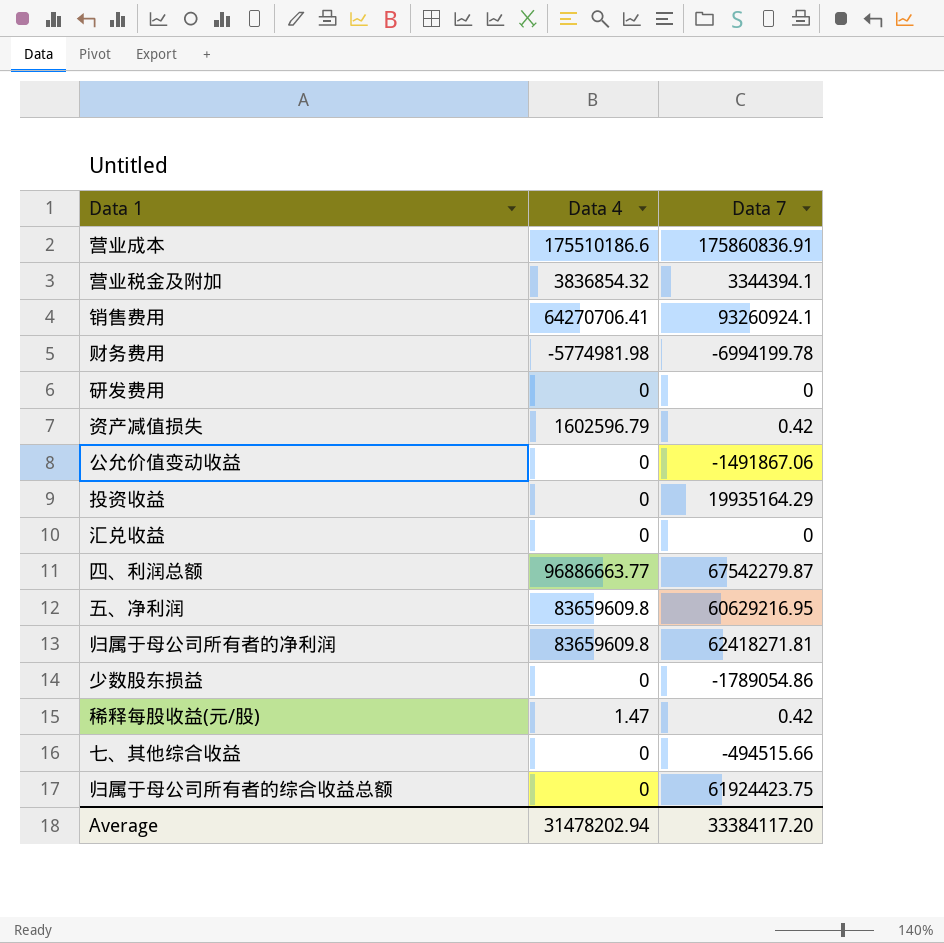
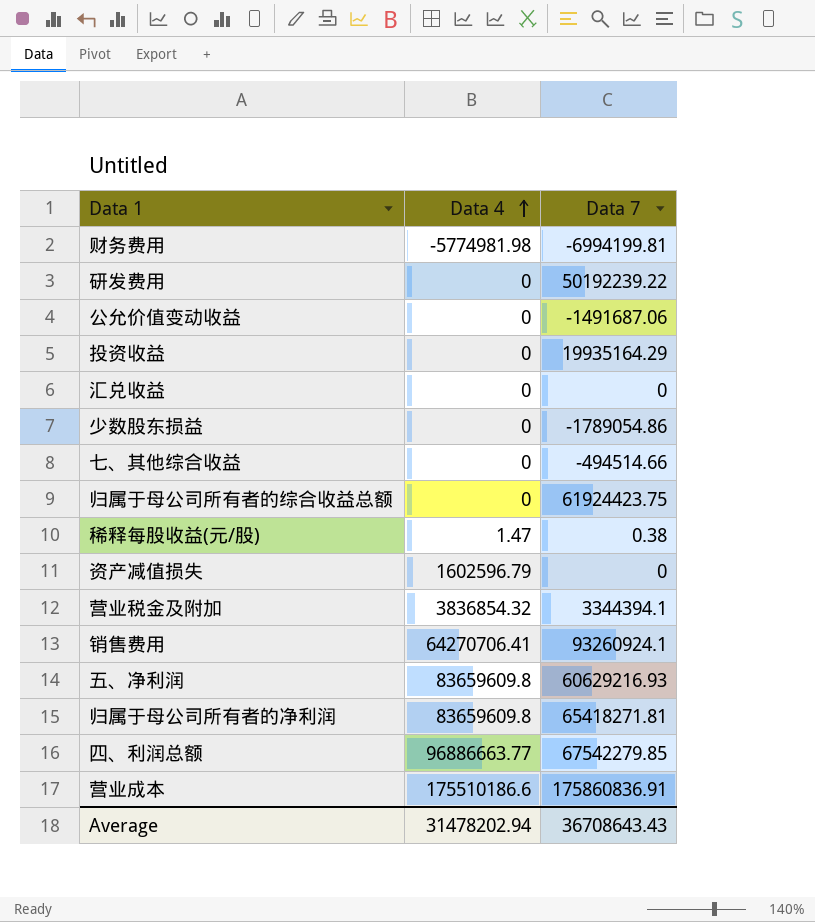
row order: none -> Data 4 ascending
财务费用 | Data 7: -6994199.78 -> -6994199.81
研发费用 | Data 7: 0 -> 50192239.22
公允价值变动收益 | Data 7: -1491867.06 -> -1491687.06
七、其他综合收益 | Data 7: -494515.66 -> -494514.66
稀释每股收益(元/股) | Data 7: 0.42 -> 0.38
资产减值损失 | Data 7: 0.42 -> 0
五、净利润 | Data 7: 60629216.95 -> 60629216.93
归属于母公司所有者的净利润 | Data 7: 62418271.81 -> 65418271.81
四、利润总额 | Data 7: 67542279.87 -> 67542279.85
Average | Data 7: 33384117.20 -> 36708643.43

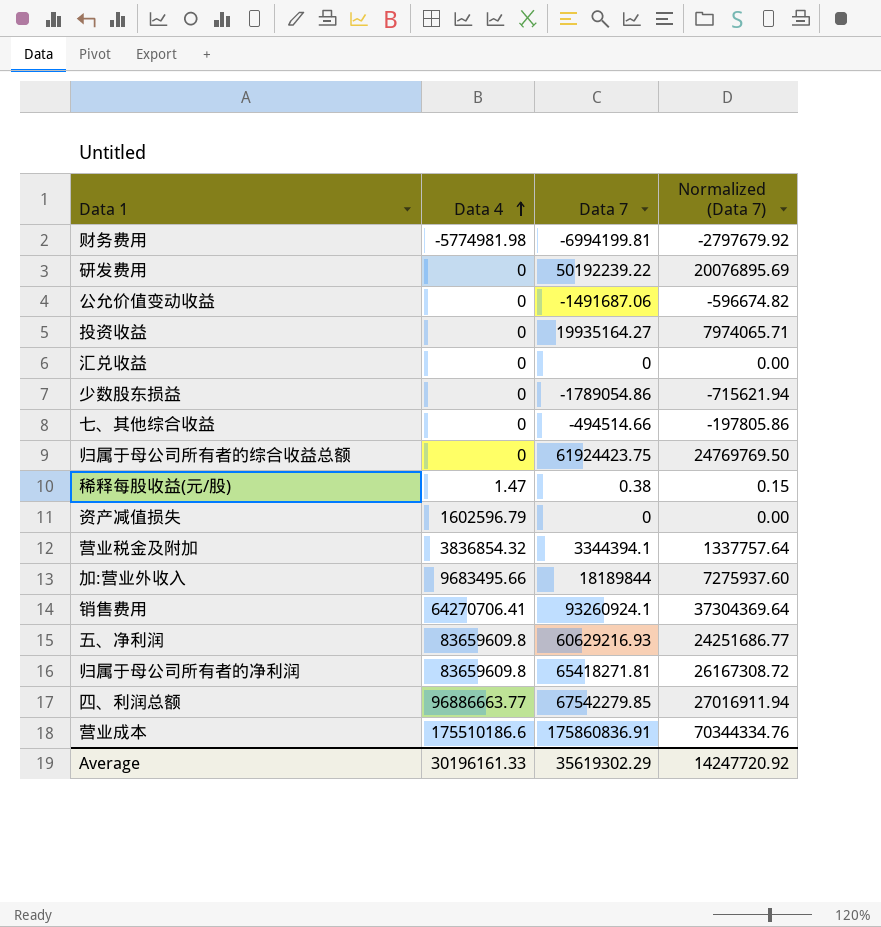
column Normalized (Data 7) | formula: none -> [Data 7] * 0.4
投资收益 | Data 7: 19935164.29 -> 19935164.27
row 加:营业外收入: none -> 9683495.66 | 18189844 | 7275937.60
Average | Data 4: 31478202.94 -> 30196161.33
Average | Data 7: 36708643.43 -> 35619302.29

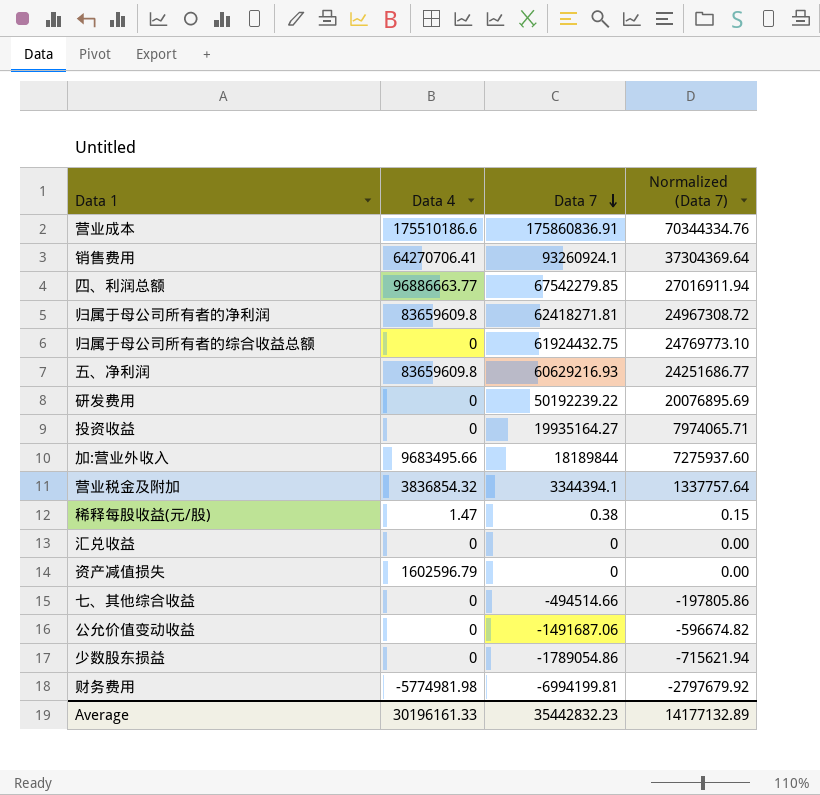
row order: Data 4 ascending -> Data 7 descending
归属于母公司所有者的净利润 | Data 7: 65418271.81 -> 62418271.81
归属于母公司所有者的净利润 | Normalized (Data 7): 26167308.72 -> 24967308.72
归属于母公司所有者的综合收益总额 | Data 7: 61924423.75 -> 61924432.75
归属于母公司所有者的综合收益总额 | Normalized (Data 7): 24769769.50 -> 24769773.10
Average | Data 7: 35619302.29 -> 35442832.23
Average | Normalized (Data 7): 14247720.92 -> 14177132.89

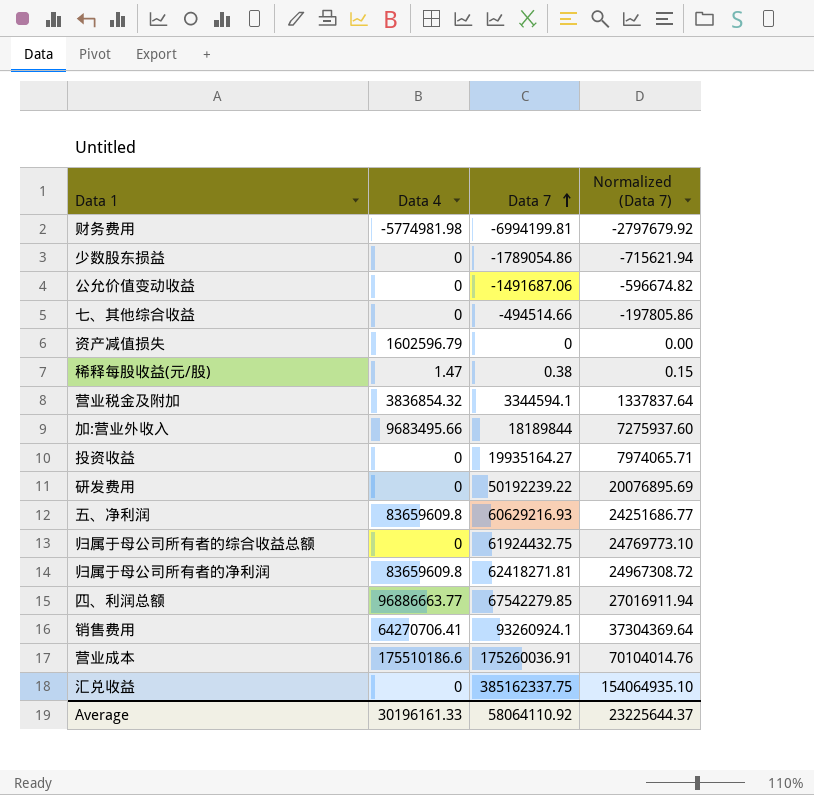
row order: Data 7 descending -> Data 7 ascending
营业税金及附加 | Data 7: 3344394.1 -> 3344594.1
营业税金及附加 | Normalized (Data 7): 1337757.64 -> 1337837.64
营业成本 | Data 7: 175860836.91 -> 175260036.91
营业成本 | Normalized (Data 7): 70344334.76 -> 70104014.76
汇兑收益 | Data 7: 0 -> 385162337.75
汇兑收益 | Normalized (Data 7): 0.00 -> 154064935.10
Average | Data 7: 35442832.23 -> 58064110.92
Average | Normalized (Data 7): 14177132.89 -> 23225644.37

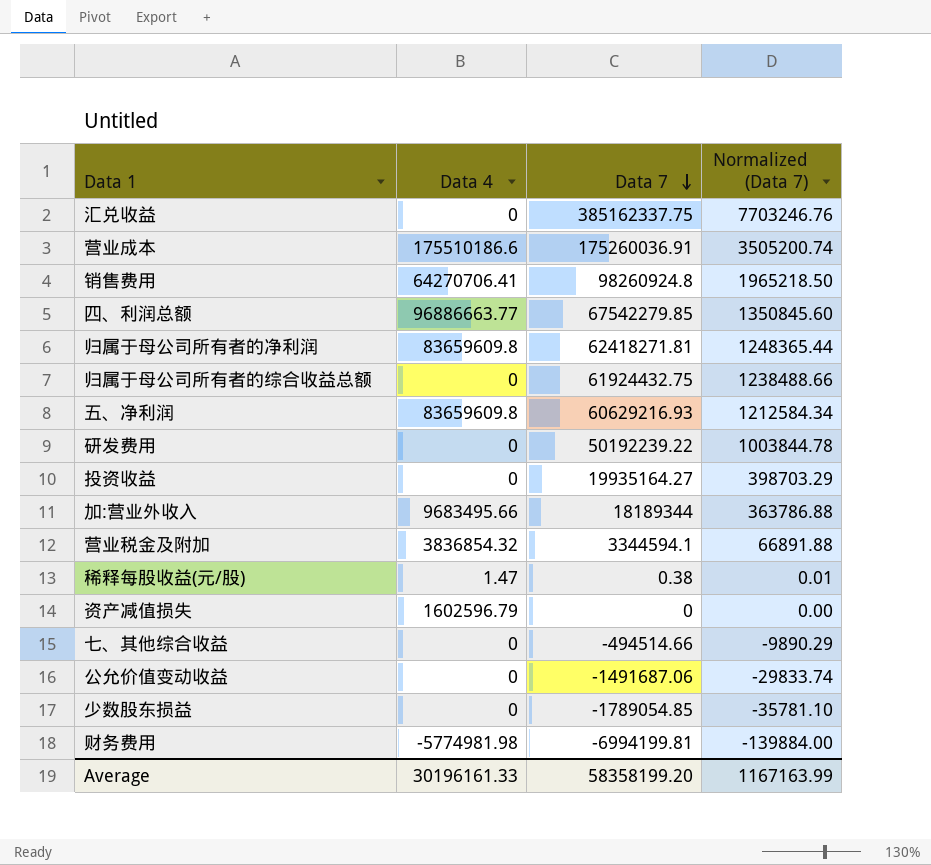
row order: Data 7 ascending -> Data 7 descending
column Normalized (Data 7) | formula: [Data 7] * 0.4 -> [Data 7] * 0.02
销售费用 | Data 7: 93260924.1 -> 98260924.8
加:营业外收入 | Data 7: 18189844 -> 18189344
少数股东损益 | Data 7: -1789054.86 -> -1789054.85
Average | Data 7: 58064110.92 -> 58358199.20
Average | Normalized (Data 7): 23225644.37 -> 1167163.99

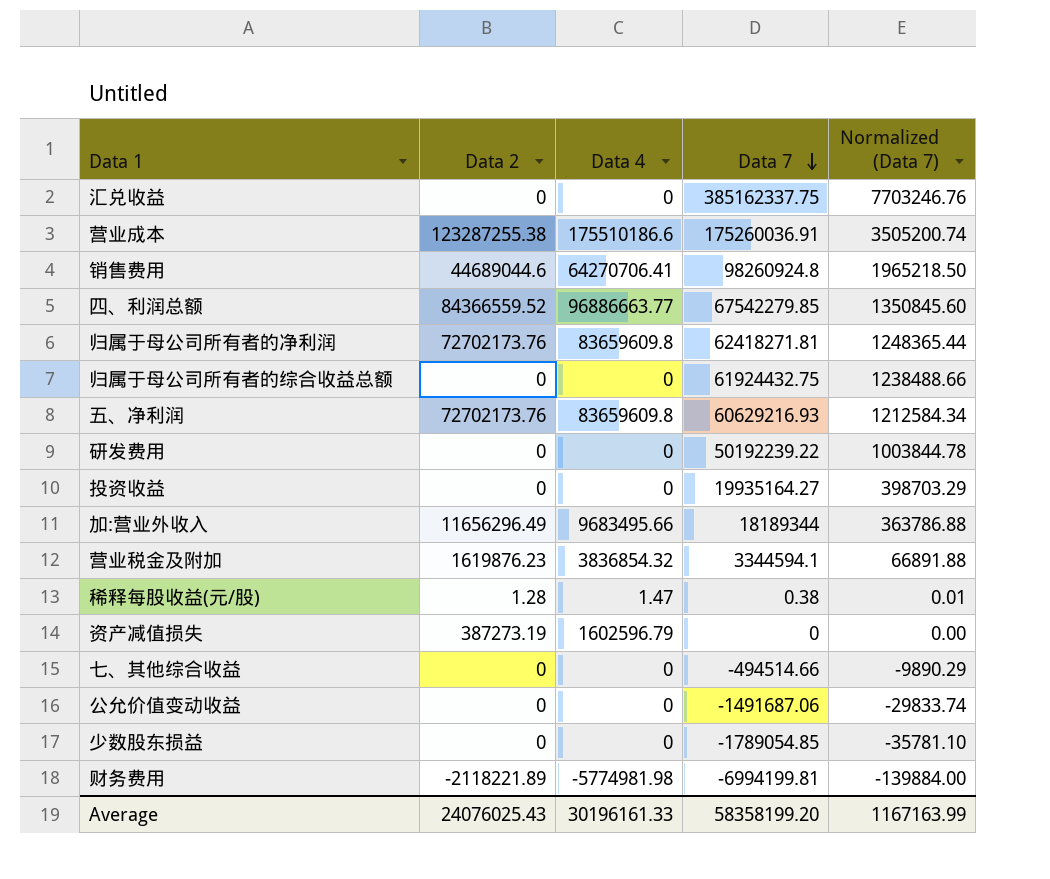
column Data 2 | position: none -> 2

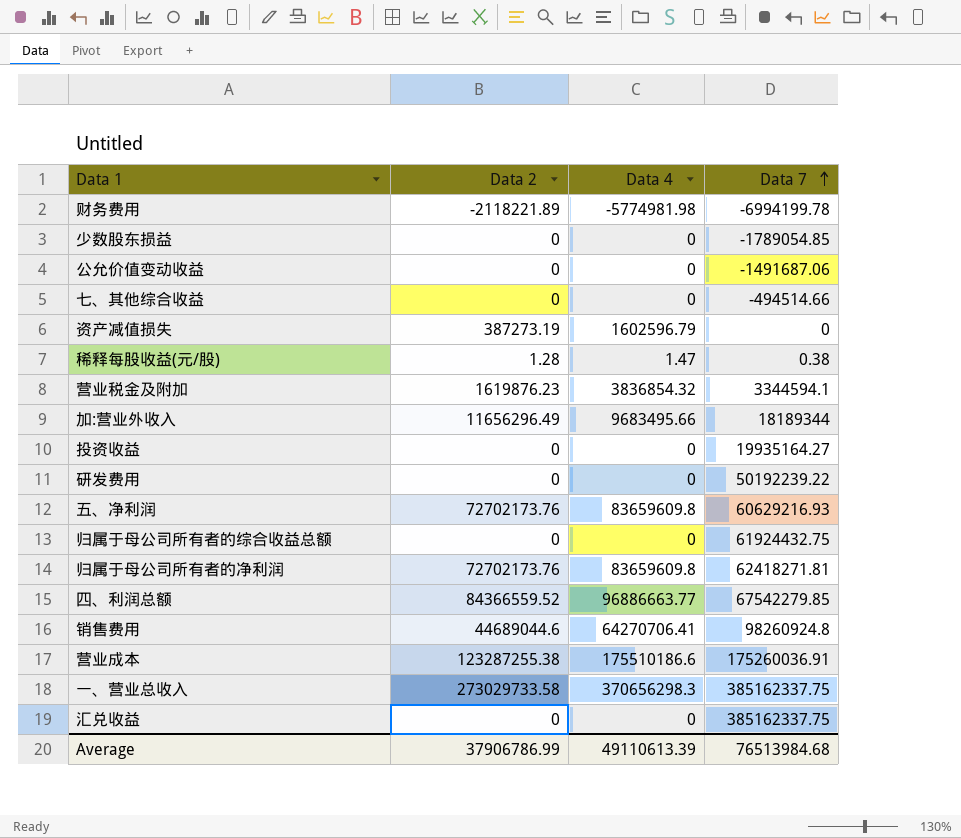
row order: Data 7 descending -> Data 7 ascending
column Normalized (Data 7) | formula: [Data 7] * 0.02 -> none
财务费用 | Data 7: -6994199.81 -> -6994199.78
row 一、营业总收入: none -> 273029733.58 | 370656298.3 | 385162337.75
Average | Data 2: 24076025.43 -> 37906786.99
Average | Data 4: 30196161.33 -> 49110613.39
Average | Data 7: 58358199.20 -> 76513984.68

